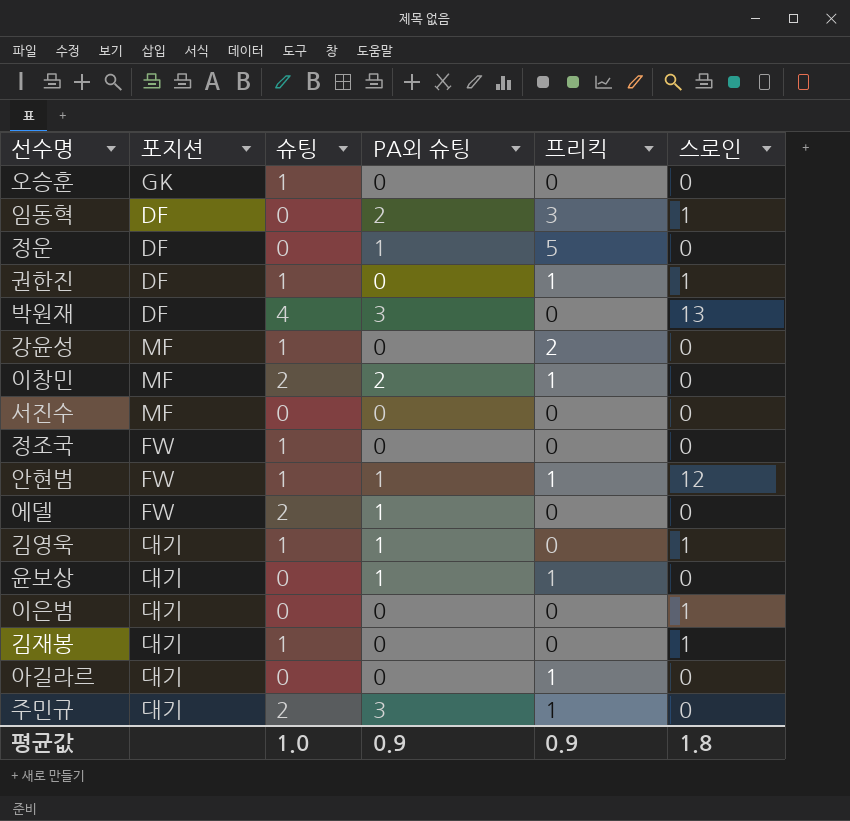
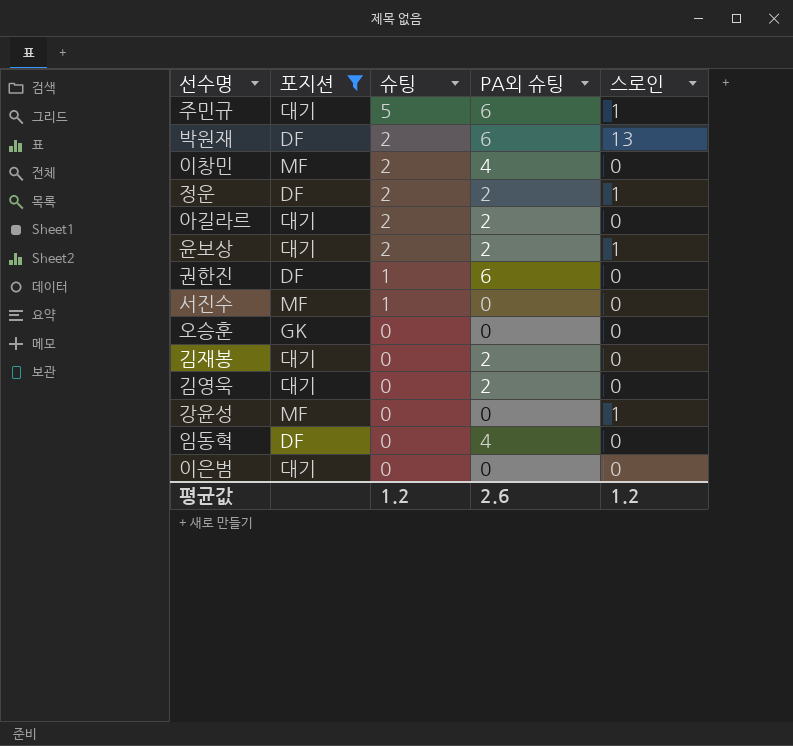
filter: none -> 포지션 != FW
row order: none -> 슈팅 descending
column 프리킥 | position: 5 -> none
주민규 | 슈팅: 2 -> 5
주민규 | PA외 슈팅: 3 -> 6
주민규 | 스로인: 0 -> 1
박원재 | 슈팅: 4 -> 2
박원재 | PA외 슈팅: 3 -> 6
이창민 | PA외 슈팅: 2 -> 4
정운 | 슈팅: 0 -> 2
정운 | PA외 슈팅: 1 -> 2
정운 | 스로인: 0 -> 1
아길라르 | 슈팅: 0 -> 2
아길라르 | PA외 슈팅: 0 -> 2
윤보상 | 슈팅: 0 -> 2
윤보상 | PA외 슈팅: 1 -> 2
윤보상 | 스로인: 0 -> 1
권한진 | PA외 슈팅: 0 -> 6
권한진 | 스로인: 1 -> 0
서진수 | 슈팅: 0 -> 1
오승훈 | 슈팅: 1 -> 0
김재봉 | 슈팅: 1 -> 0
김재봉 | PA외 슈팅: 0 -> 2
김재봉 | 스로인: 1 -> 0
김영욱 | 슈팅: 1 -> 0
김영욱 | PA외 슈팅: 1 -> 2
김영욱 | 스로인: 1 -> 0
강윤성 | 슈팅: 1 -> 0
강윤성 | 스로인: 0 -> 1
임동혁 | PA외 슈팅: 2 -> 4
임동혁 | 스로인: 1 -> 0
이은범 | 스로인: 1 -> 0
평균값 | 슈팅: 1.0 -> 1.2
평균값 | PA외 슈팅: 0.9 -> 2.6
평균값 | 스로인: 1.8 -> 1.2

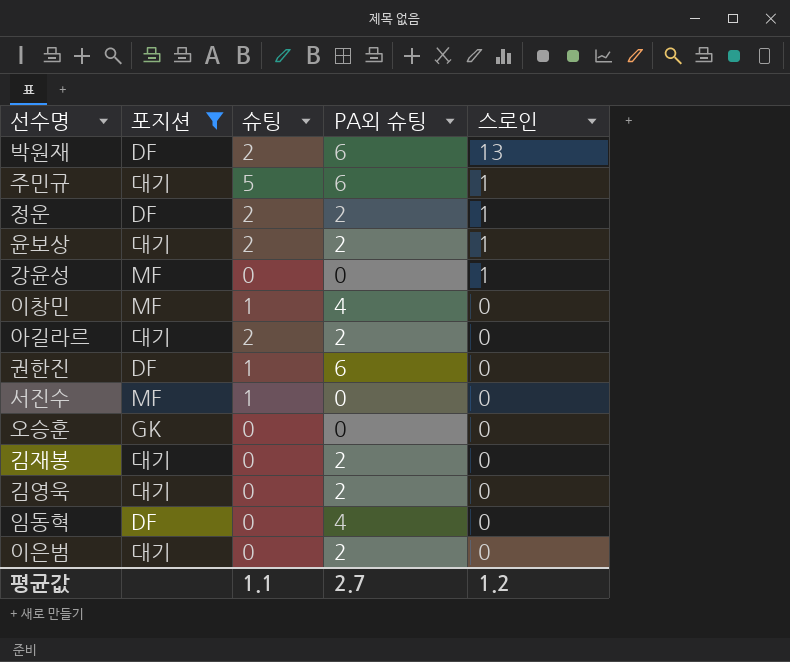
row order: 슈팅 descending -> 스로인 descending
이창민 | 슈팅: 2 -> 1
이은범 | PA외 슈팅: 0 -> 2
평균값 | 슈팅: 1.2 -> 1.1
평균값 | PA외 슈팅: 2.6 -> 2.7

